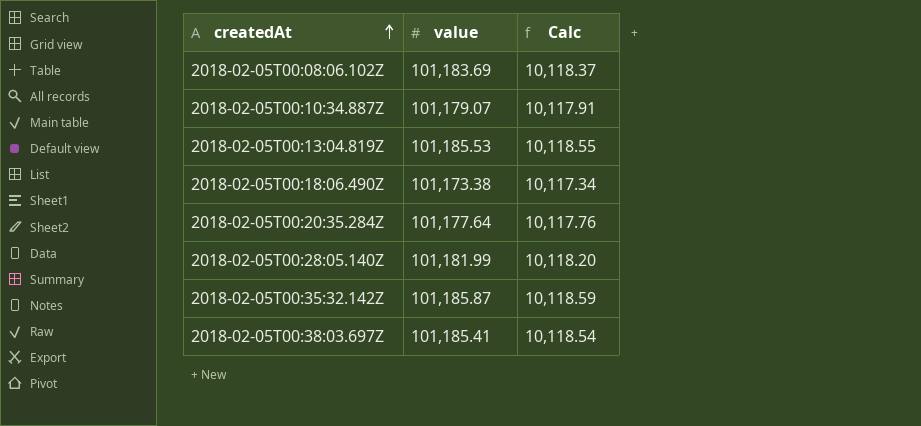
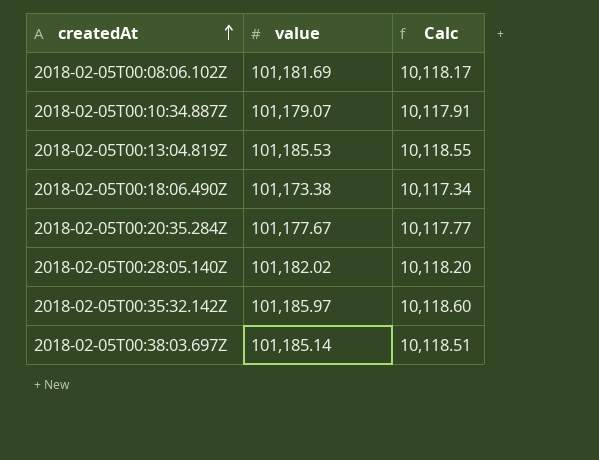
2018-02-05T00:08:06.102Z | value: 101,183.69 -> 101,181.69
2018-02-05T00:08:06.102Z | Calc: 10,118.37 -> 10,118.17
2018-02-05T00:20:35.284Z | value: 101,177.64 -> 101,177.67
2018-02-05T00:20:35.284Z | Calc: 10,117.76 -> 10,117.77
2018-02-05T00:28:05.140Z | value: 101,181.99 -> 101,182.02
2018-02-05T00:35:32.142Z | value: 101,185.87 -> 101,185.97
2018-02-05T00:35:32.142Z | Calc: 10,118.59 -> 10,118.60
2018-02-05T00:38:03.697Z | value: 101,185.41 -> 101,185.14
2018-02-05T00:38:03.697Z | Calc: 10,118.54 -> 10,118.51

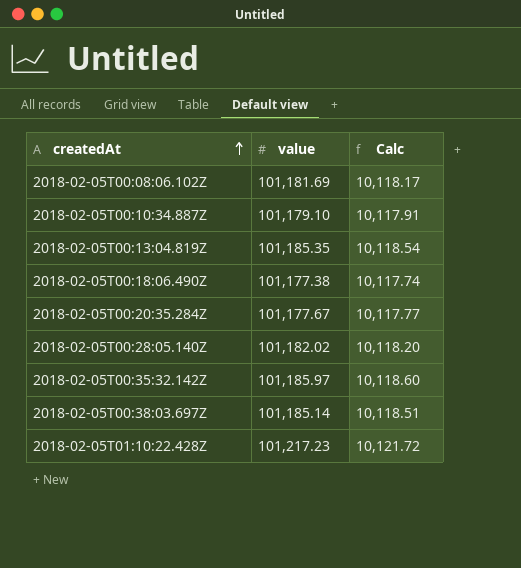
2018-02-05T00:10:34.887Z | value: 101,179.07 -> 101,179.10
2018-02-05T00:13:04.819Z | value: 101,185.53 -> 101,185.35
2018-02-05T00:13:04.819Z | Calc: 10,118.55 -> 10,118.54
2018-02-05T00:18:06.490Z | value: 101,173.38 -> 101,177.38
2018-02-05T00:18:06.490Z | Calc: 10,117.34 -> 10,117.74
row 2018-02-05T01:10:22.428Z: none -> 101,217.23 | 10,121.72

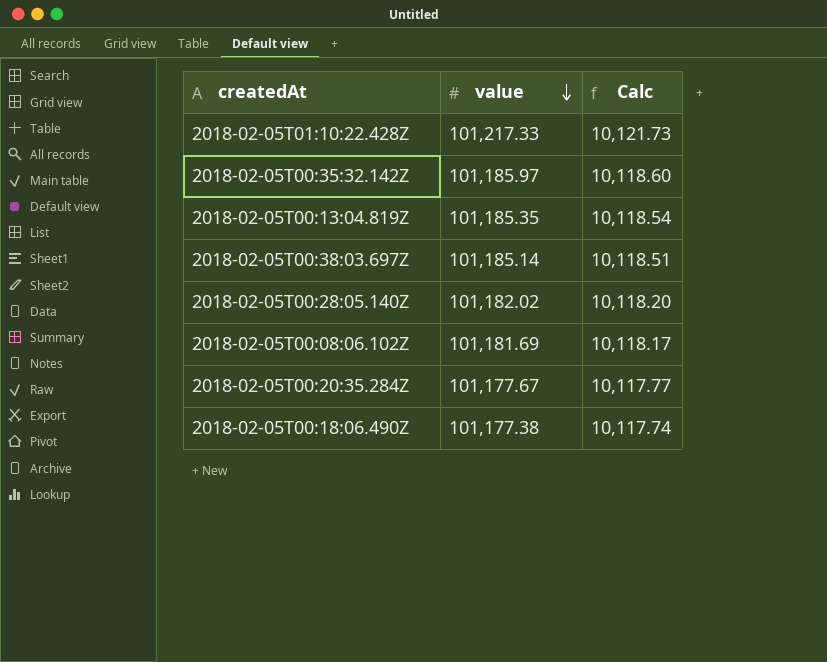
row order: createdAt ascending -> value descending
row 2018-02-05T00:10:34.887Z: 101,179.10 | 10,117.91 -> none
2018-02-05T01:10:22.428Z | value: 101,217.23 -> 101,217.33
2018-02-05T01:10:22.428Z | Calc: 10,121.72 -> 10,121.73

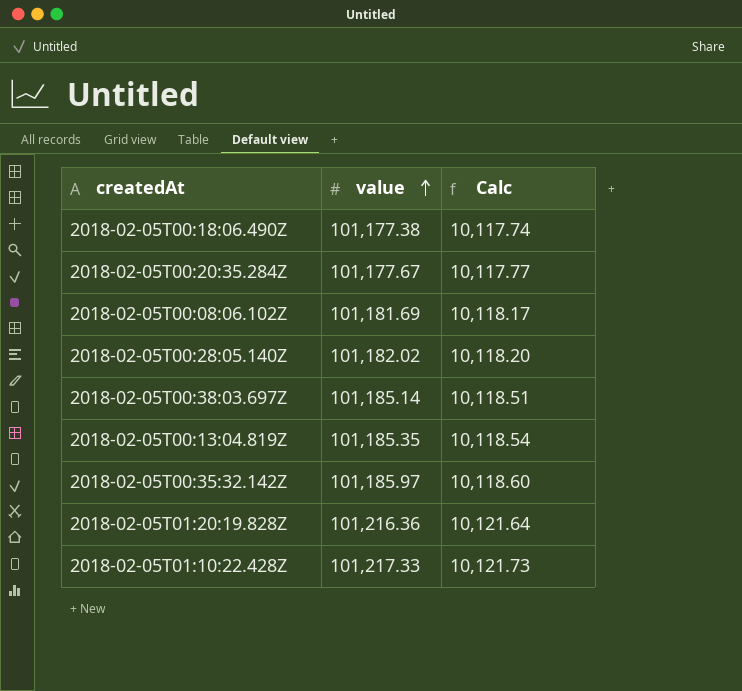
row order: value descending -> value ascending
row 2018-02-05T01:20:19.828Z: none -> 101,216.36 | 10,121.64

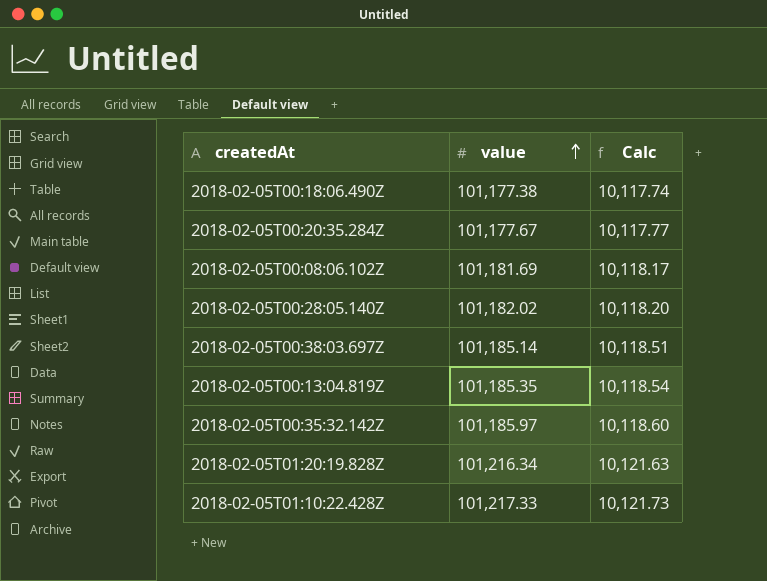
2018-02-05T01:20:19.828Z | value: 101,216.36 -> 101,216.34
2018-02-05T01:20:19.828Z | Calc: 10,121.64 -> 10,121.63

